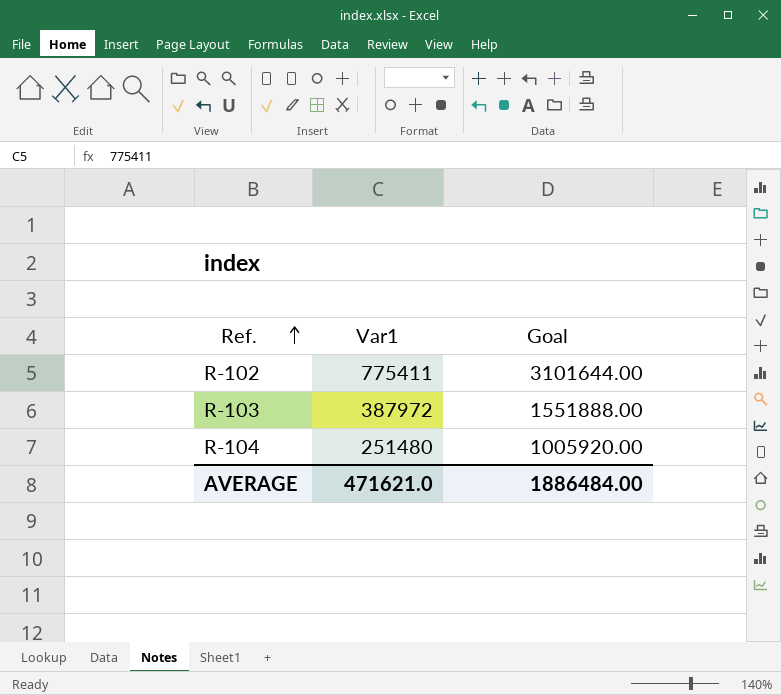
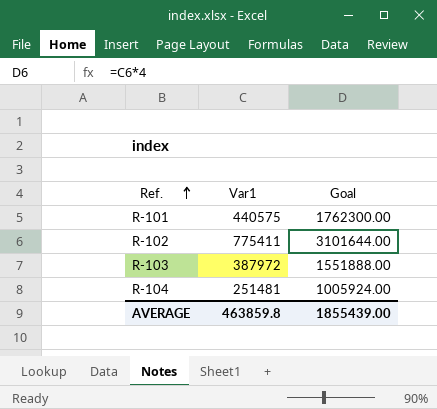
row R-101: none -> 440575 | 1762300.00
R-104 | Var1: 251480 -> 251481
R-104 | Goal: 1005920.00 -> 1005924.00
AVERAGE | Var1: 471621.0 -> 463859.8
AVERAGE | Goal: 1886484.00 -> 1855439.00

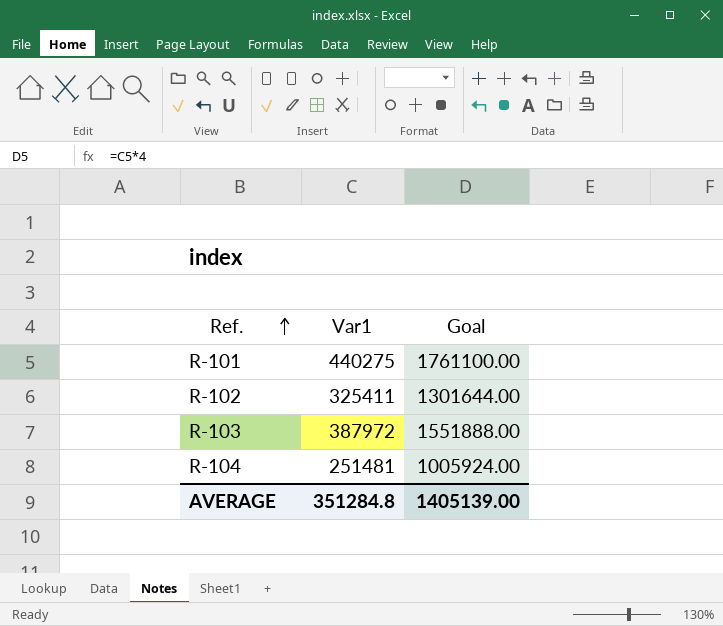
R-101 | Var1: 440575 -> 440275
R-101 | Goal: 1762300.00 -> 1761100.00
R-102 | Var1: 775411 -> 325411
R-102 | Goal: 3101644.00 -> 1301644.00
AVERAGE | Var1: 463859.8 -> 351284.8
AVERAGE | Goal: 1855439.00 -> 1405139.00

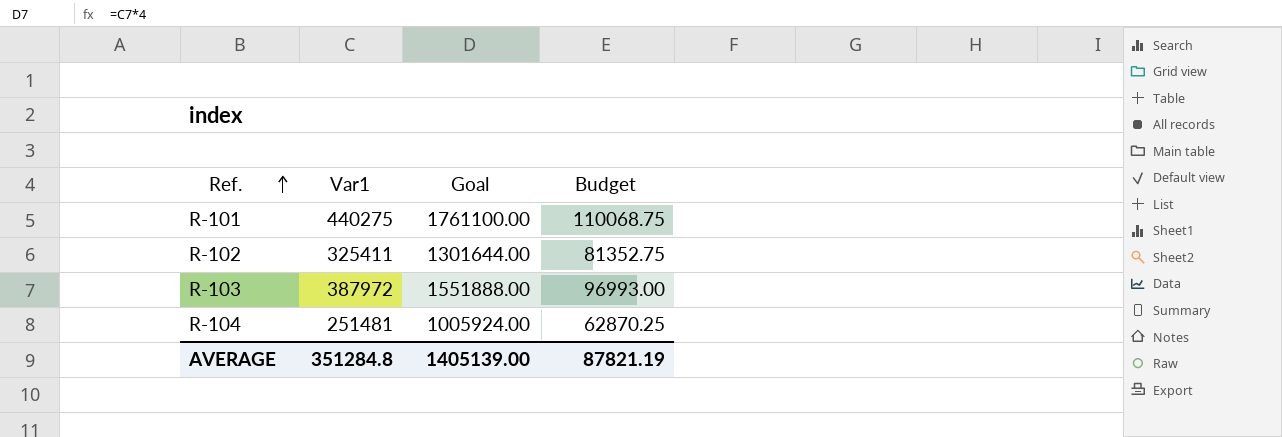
column Budget | formula: none -> [Var1] * 0.25

